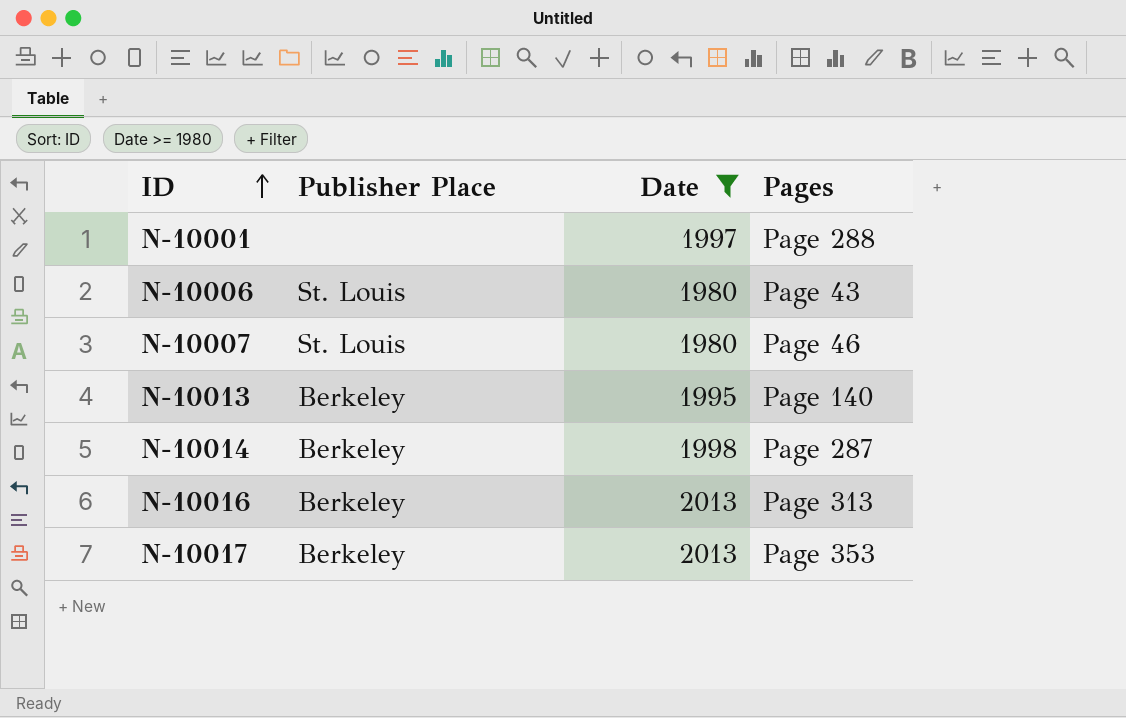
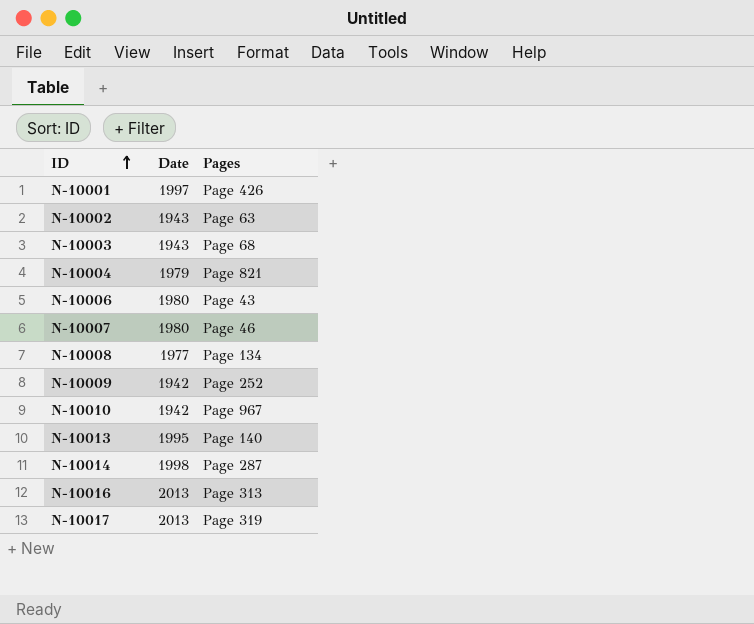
filter: Date >= 1980 -> none
column Publisher Place | position: 2 -> none
N-10001 | Pages: Page 288 -> Page 426
N-10017 | Pages: Page 353 -> Page 319

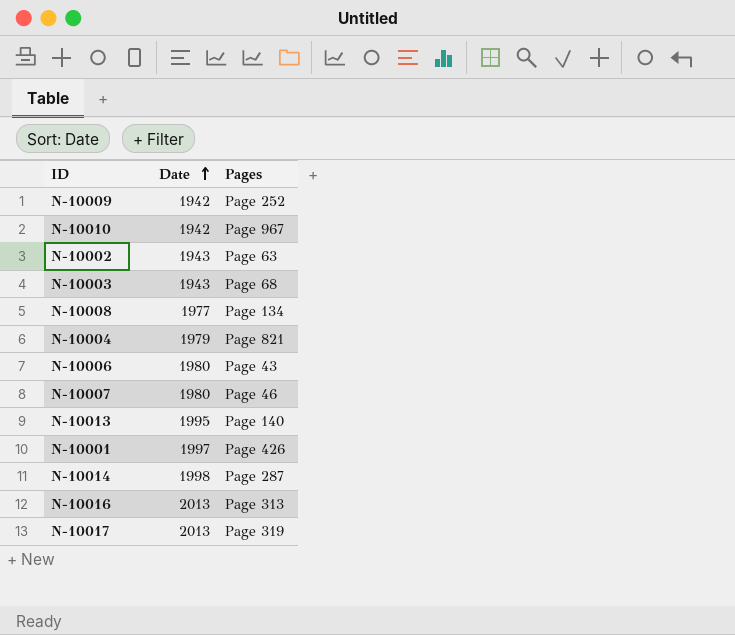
row order: ID ascending -> Date ascending

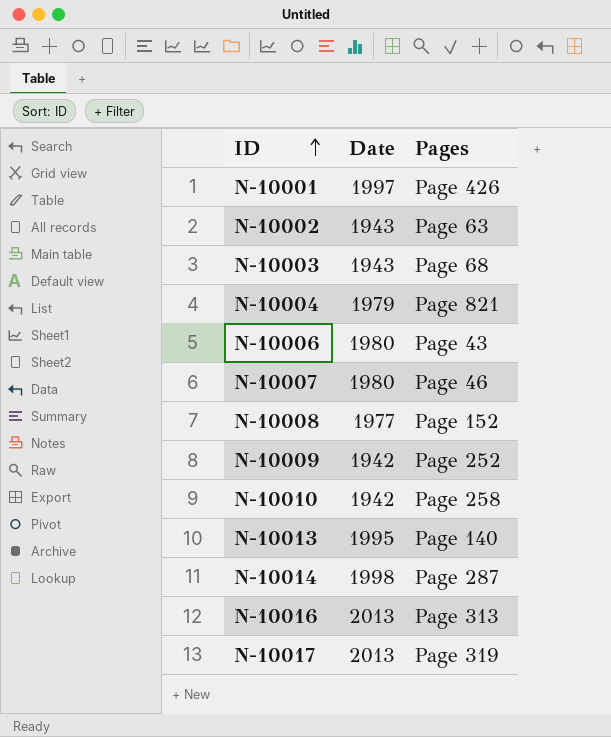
row order: Date ascending -> ID ascending
N-10008 | Pages: Page 134 -> Page 152
N-10010 | Pages: Page 967 -> Page 258

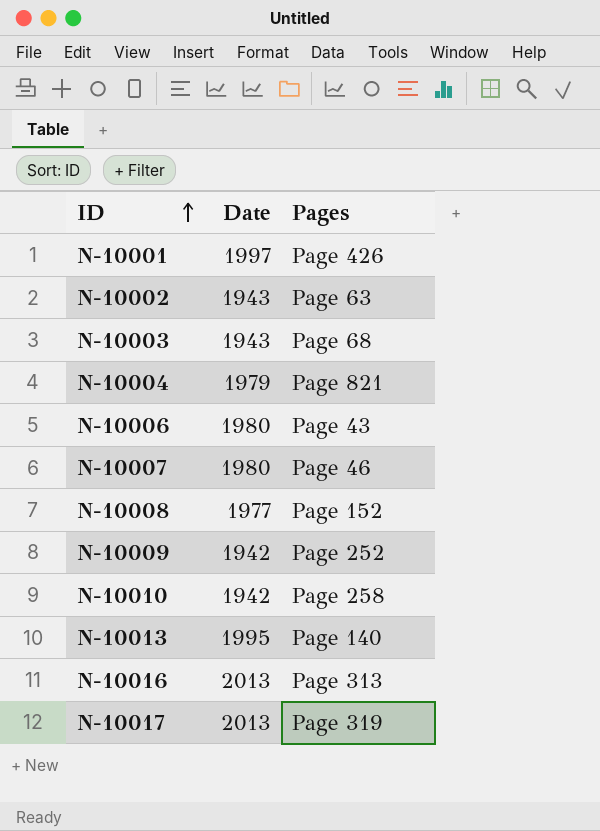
row N-10014: 1998 | Page 287 -> none

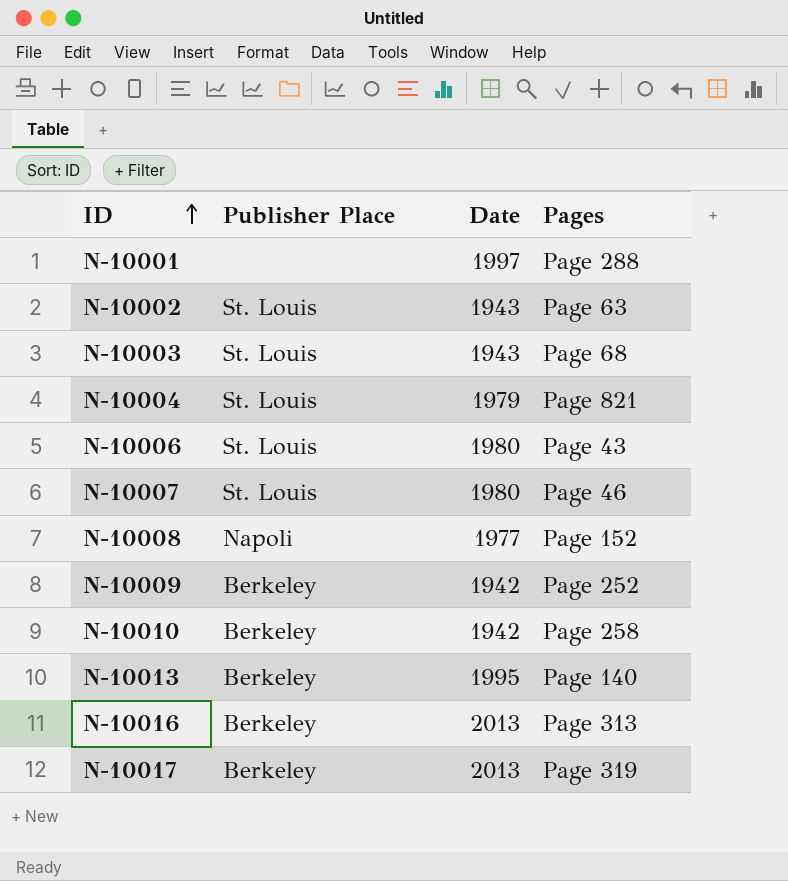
column Publisher Place | position: none -> 2
N-10001 | Pages: Page 426 -> Page 288

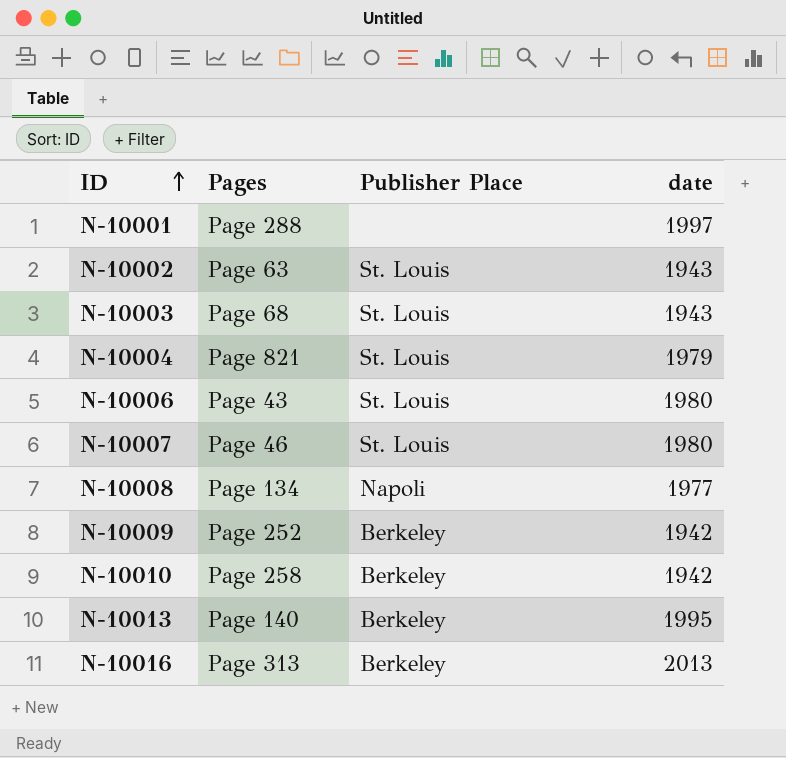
column Pages | position: 4 -> 2
column name: Date -> date
row N-10017: Berkeley | 2013 | Page 319 -> none
N-10008 | Pages: Page 152 -> Page 134

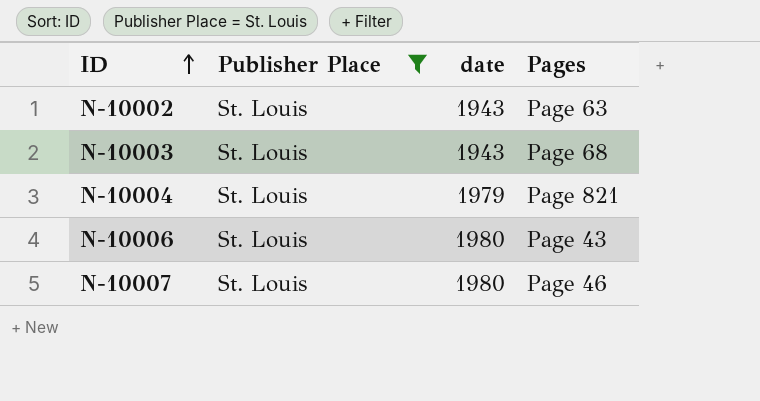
filter: none -> Publisher Place = St. Louis
column Pages | position: 2 -> 4

